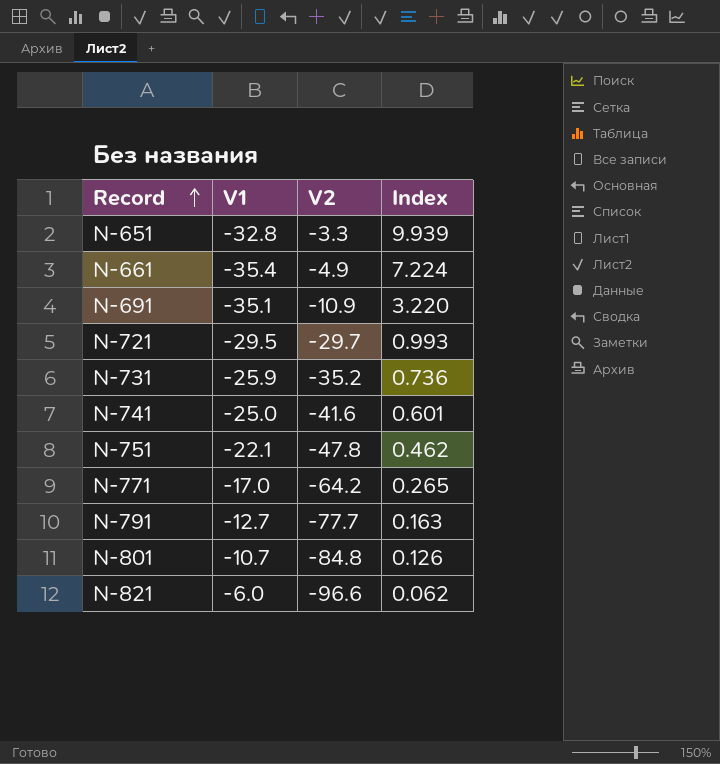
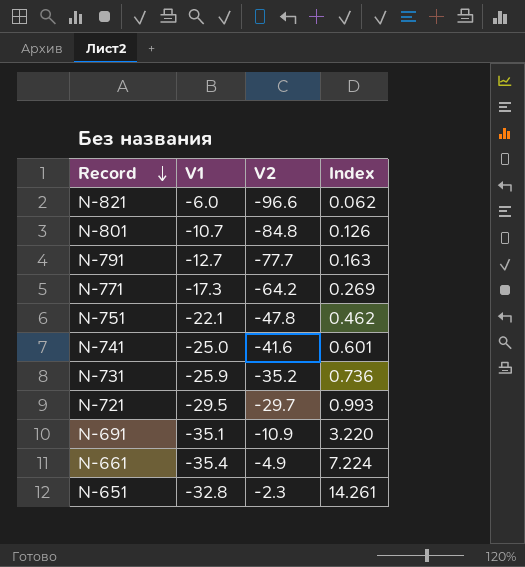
row order: Record ascending -> Record descending
N-771 | V1: -17.0 -> -17.3
N-771 | Index: 0.265 -> 0.269
N-651 | V2: -3.3 -> -2.3
N-651 | Index: 9.939 -> 14.261

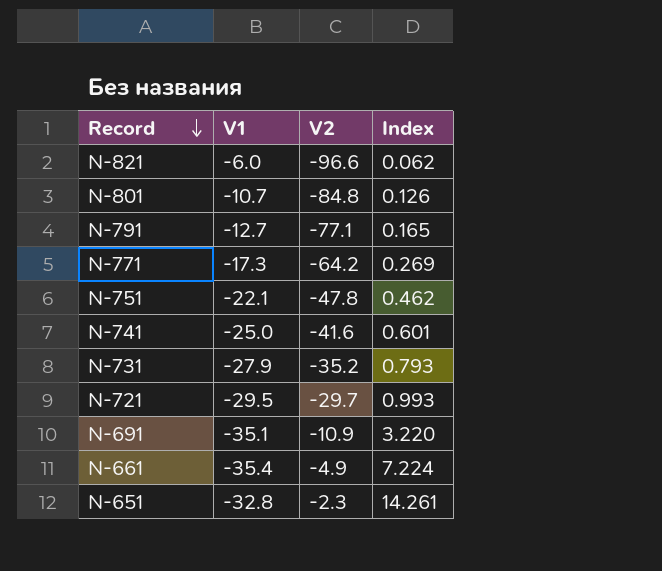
N-791 | V2: -77.7 -> -77.1
N-791 | Index: 0.163 -> 0.165
N-731 | V1: -25.9 -> -27.9
N-731 | Index: 0.736 -> 0.793

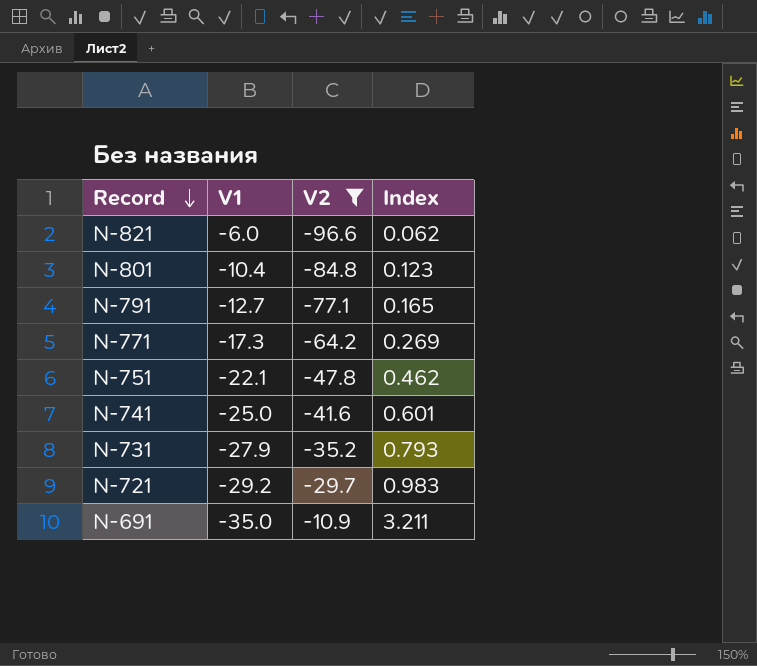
filter: none -> V2 <= -10.9
N-801 | V1: -10.7 -> -10.4
N-801 | Index: 0.126 -> 0.123
N-721 | V1: -29.5 -> -29.2
N-721 | Index: 0.993 -> 0.983
N-691 | V1: -35.1 -> -35.0
N-691 | Index: 3.220 -> 3.211

